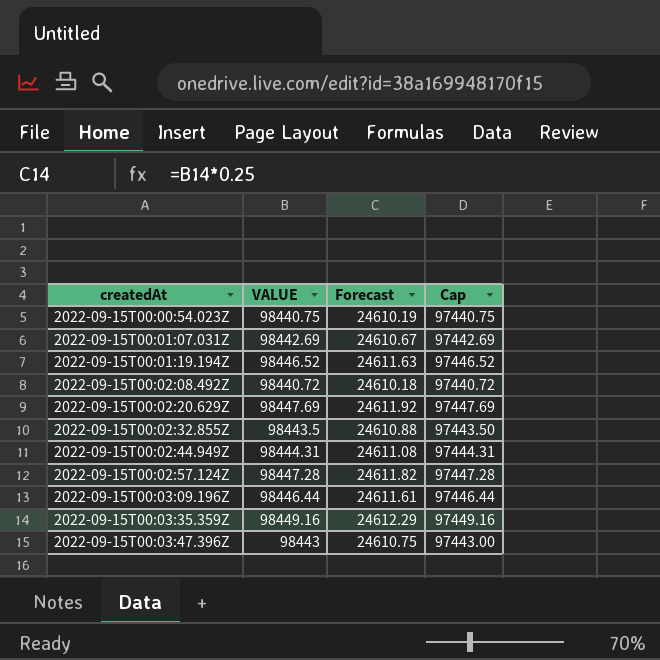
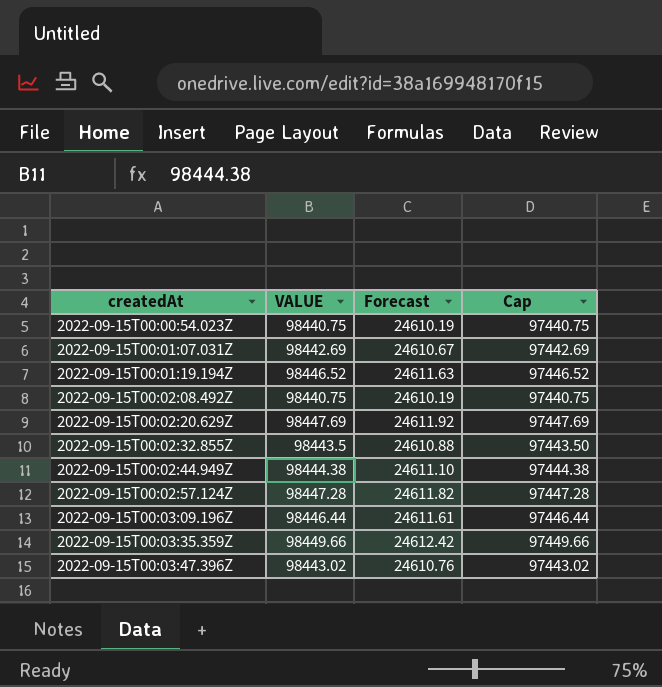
2022-09-15T00:02:08.492Z | VALUE: 98440.72 -> 98440.75
2022-09-15T00:02:08.492Z | Forecast: 24610.18 -> 24610.19
2022-09-15T00:02:08.492Z | Cap: 97440.72 -> 97440.75
2022-09-15T00:02:44.949Z | VALUE: 98444.31 -> 98444.38
2022-09-15T00:02:44.949Z | Forecast: 24611.08 -> 24611.10
2022-09-15T00:02:44.949Z | Cap: 97444.31 -> 97444.38
2022-09-15T00:03:35.359Z | VALUE: 98449.16 -> 98449.66
2022-09-15T00:03:35.359Z | Forecast: 24612.29 -> 24612.42
2022-09-15T00:03:35.359Z | Cap: 97449.16 -> 97449.66
2022-09-15T00:03:47.396Z | VALUE: 98443 -> 98443.02
2022-09-15T00:03:47.396Z | Forecast: 24610.75 -> 24610.76
2022-09-15T00:03:47.396Z | Cap: 97443.00 -> 97443.02

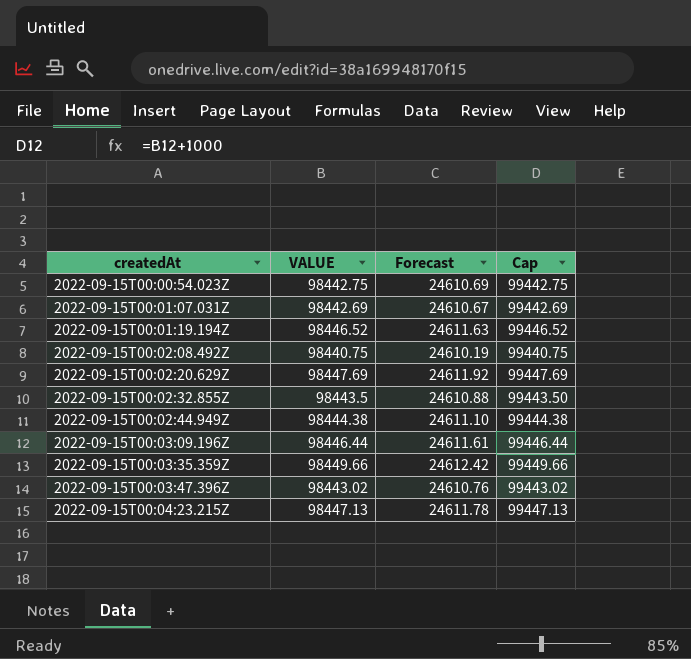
column Cap | formula: [VALUE] - 1000 -> [VALUE] + 1000
row 2022-09-15T00:02:57.124Z: 98447.28 | 24611.82 | 97447.28 -> none
2022-09-15T00:00:54.023Z | VALUE: 98440.75 -> 98442.75
2022-09-15T00:00:54.023Z | Forecast: 24610.19 -> 24610.69
row 2022-09-15T00:04:23.215Z: none -> 98447.13 | 24611.78 | 99447.13

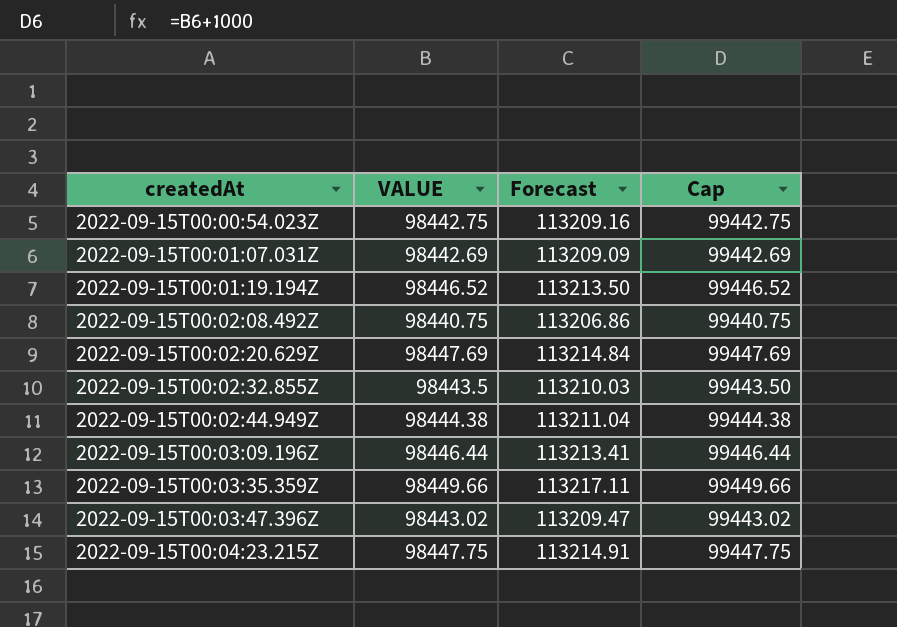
column Forecast | formula: [VALUE] * 0.25 -> [VALUE] * 1.15
2022-09-15T00:04:23.215Z | VALUE: 98447.13 -> 98447.75
2022-09-15T00:04:23.215Z | Cap: 99447.13 -> 99447.75

